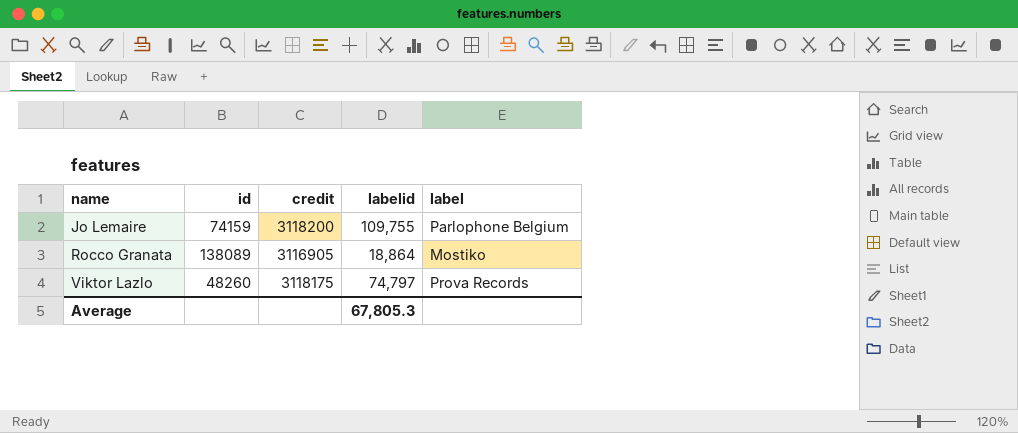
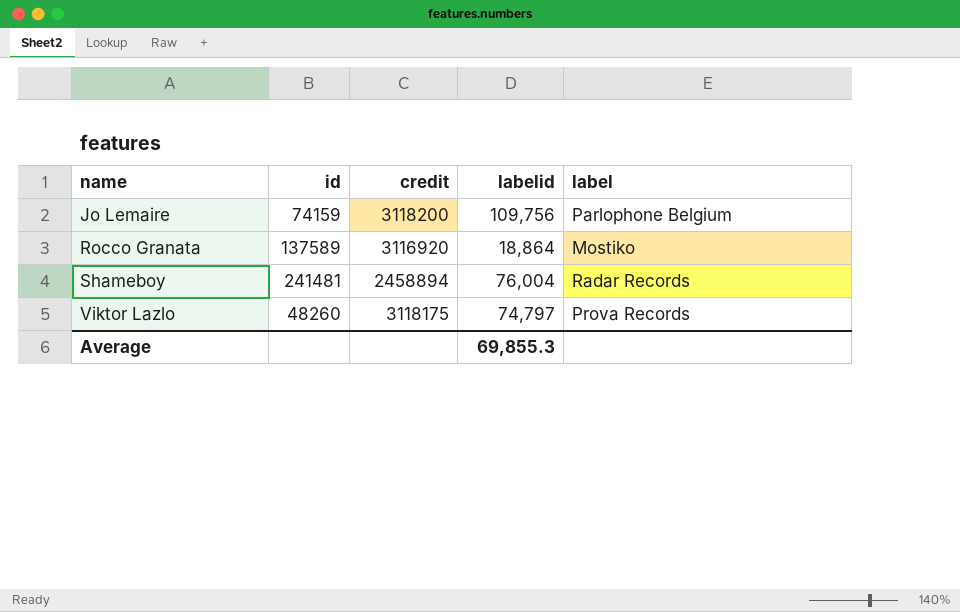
Jo Lemaire | labelid: 109,755 -> 109,756
Rocco Granata | id: 138089 -> 137589
Rocco Granata | credit: 3116905 -> 3116920
row Shameboy: none -> 241481 | 2458894 | 76,004 | Radar Records
Average | labelid: 67,805.3 -> 69,855.3

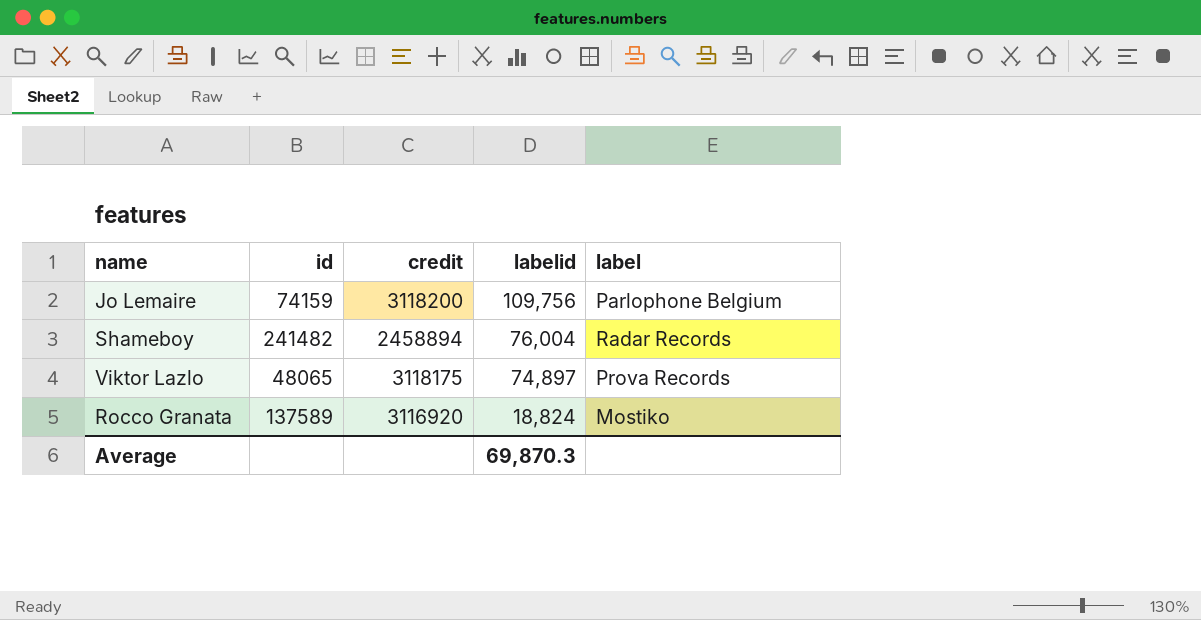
row order: name ascending -> labelid descending
Shameboy | id: 241481 -> 241482
Viktor Lazlo | id: 48260 -> 48065
Viktor Lazlo | labelid: 74,797 -> 74,897
Rocco Granata | labelid: 18,864 -> 18,824
Average | labelid: 69,855.3 -> 69,870.3

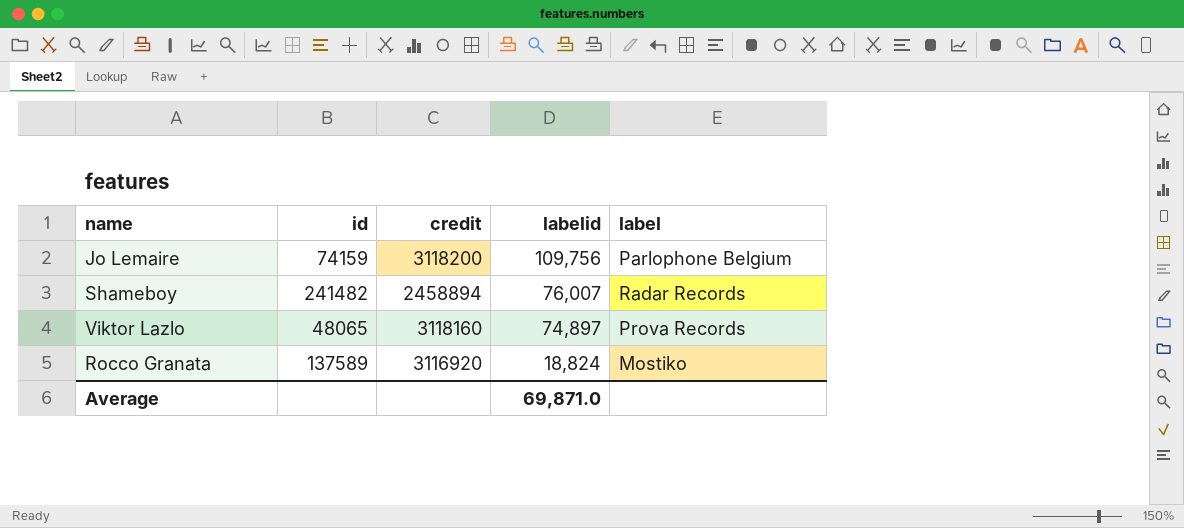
Shameboy | labelid: 76,004 -> 76,007
Viktor Lazlo | credit: 3118175 -> 3118160
Average | labelid: 69,870.3 -> 69,871.0

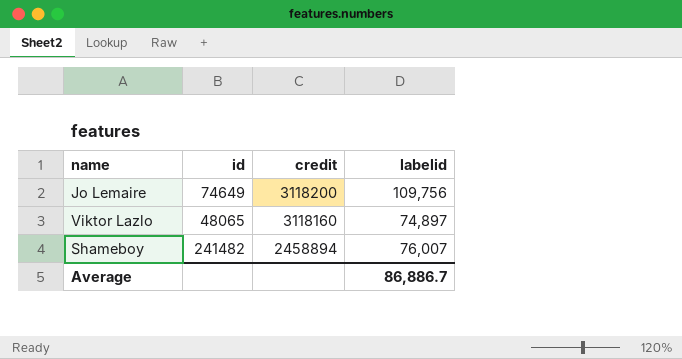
row order: labelid descending -> credit descending
column label | position: 5 -> none
row Rocco Granata: 137589 | 3116920 | 18,824 | Mostiko -> none
Jo Lemaire | id: 74159 -> 74649
Average | labelid: 69,871.0 -> 86,886.7

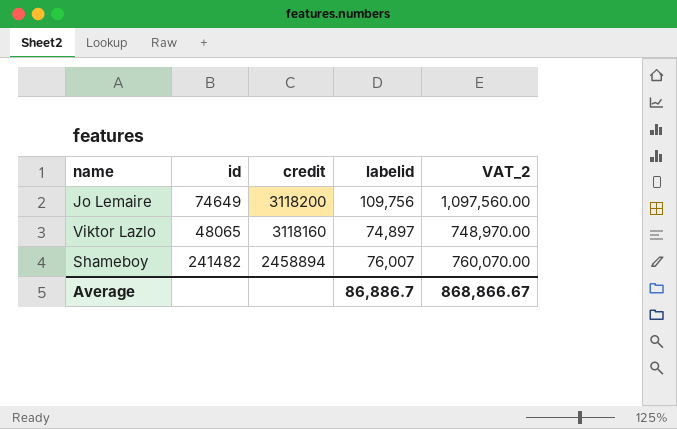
column VAT_2 | formula: none -> [labelid] * 10

